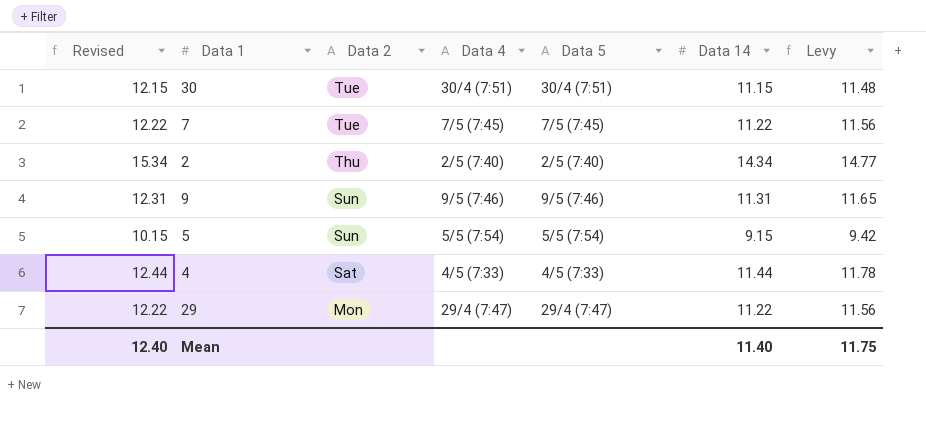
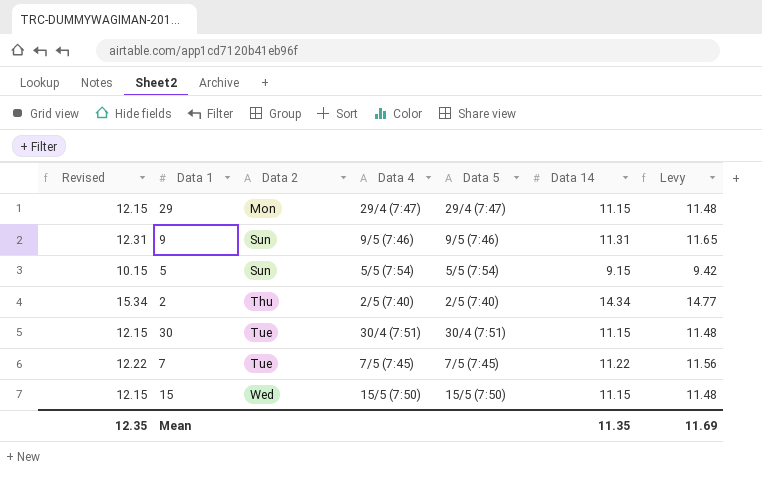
row order: Data 2 descending -> Data 2 ascending
row 4: 12.44 | Sat | 4/5 (7:33) | 4/5 (7:33) | 11.44 | 11.78 -> none
29 | Revised: 12.22 -> 12.15
29 | Data 14: 11.22 -> 11.15
29 | Levy: 11.56 -> 11.48
row 15: none -> 12.15 | Wed | 15/5 (7:50) | 15/5 (7:50) | 11.15 | 11.48
Mean | Revised: 12.40 -> 12.35
Mean | Data 14: 11.40 -> 11.35
Mean | Levy: 11.75 -> 11.69

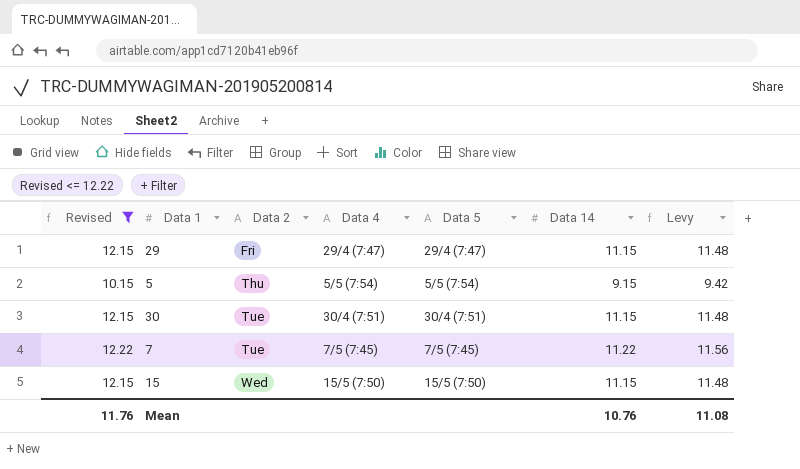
filter: none -> Revised <= 12.22
29 | Data 2: Mon -> Fri
5 | Data 2: Sun -> Thu
Mean | Revised: 12.35 -> 11.76
Mean | Data 14: 11.35 -> 10.76
Mean | Levy: 11.69 -> 11.08

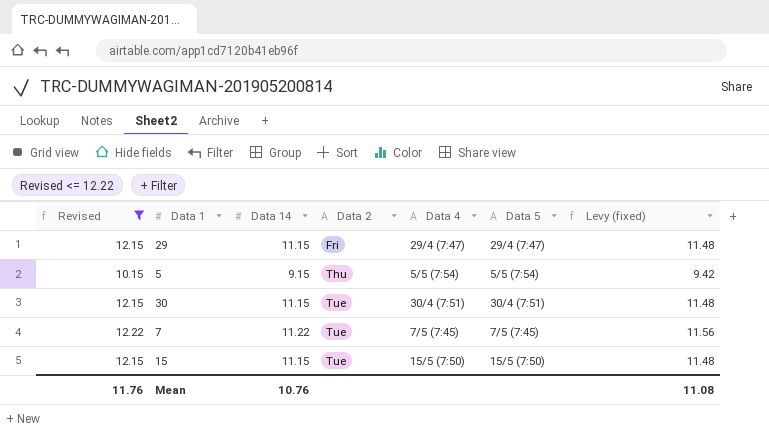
column Data 14 | position: 6 -> 3
column name: Levy -> Levy (fixed)
15 | Data 2: Wed -> Tue

